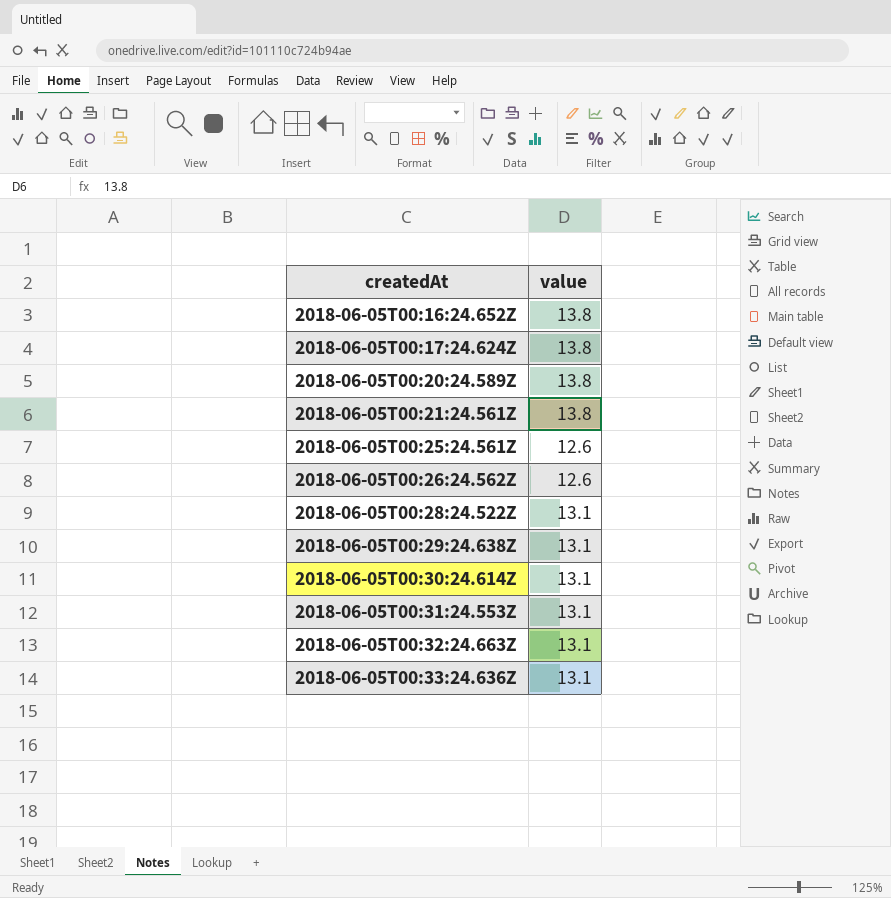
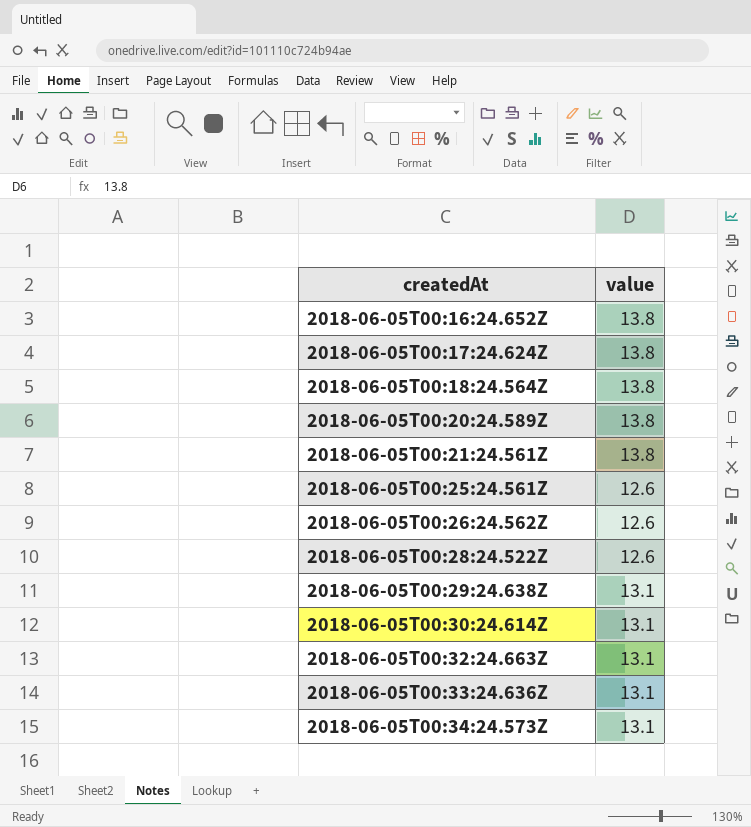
row 2018-06-05T00:31:24.553Z: 13.1 -> none
row 2018-06-05T00:18:24.564Z: none -> 13.8
2018-06-05T00:28:24.522Z | value: 13.1 -> 12.6
row 2018-06-05T00:34:24.573Z: none -> 13.1

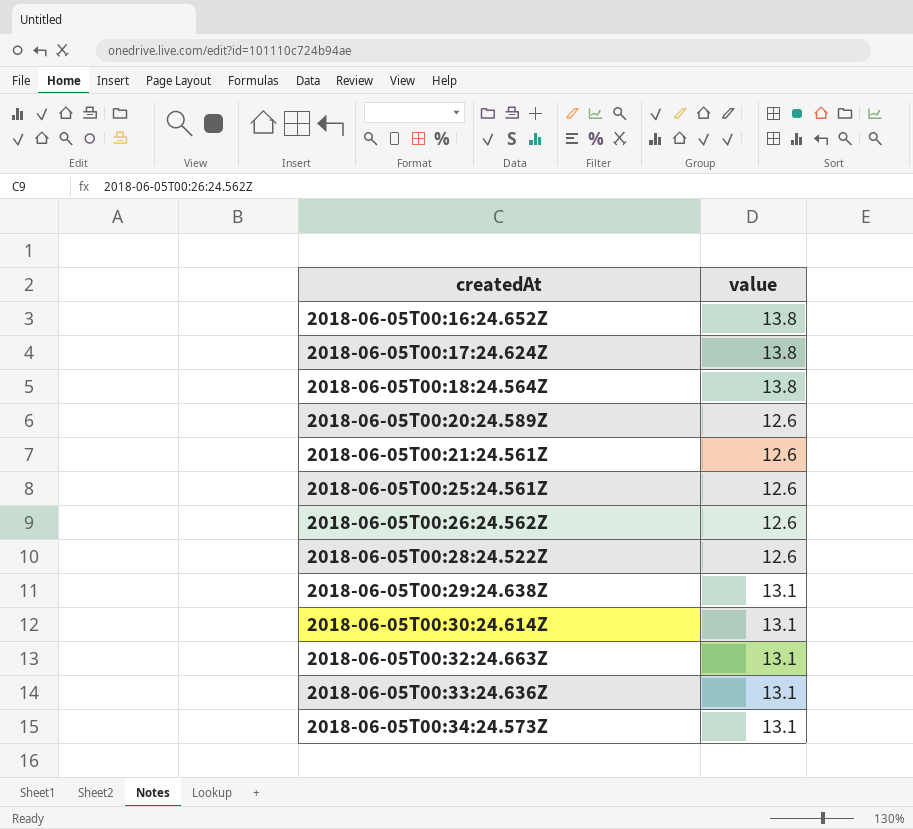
2018-06-05T00:20:24.589Z | value: 13.8 -> 12.6
2018-06-05T00:21:24.561Z | value: 13.8 -> 12.6

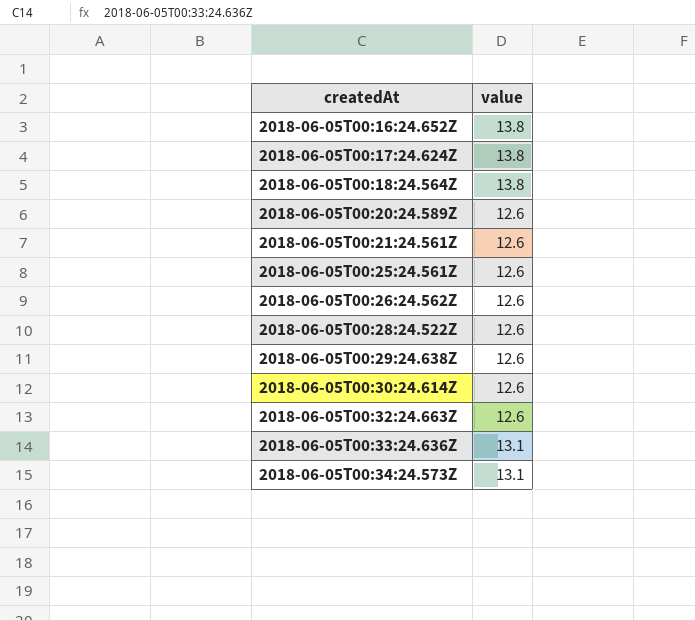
2018-06-05T00:29:24.638Z | value: 13.1 -> 12.6
2018-06-05T00:30:24.614Z | value: 13.1 -> 12.6
2018-06-05T00:32:24.663Z | value: 13.1 -> 12.6

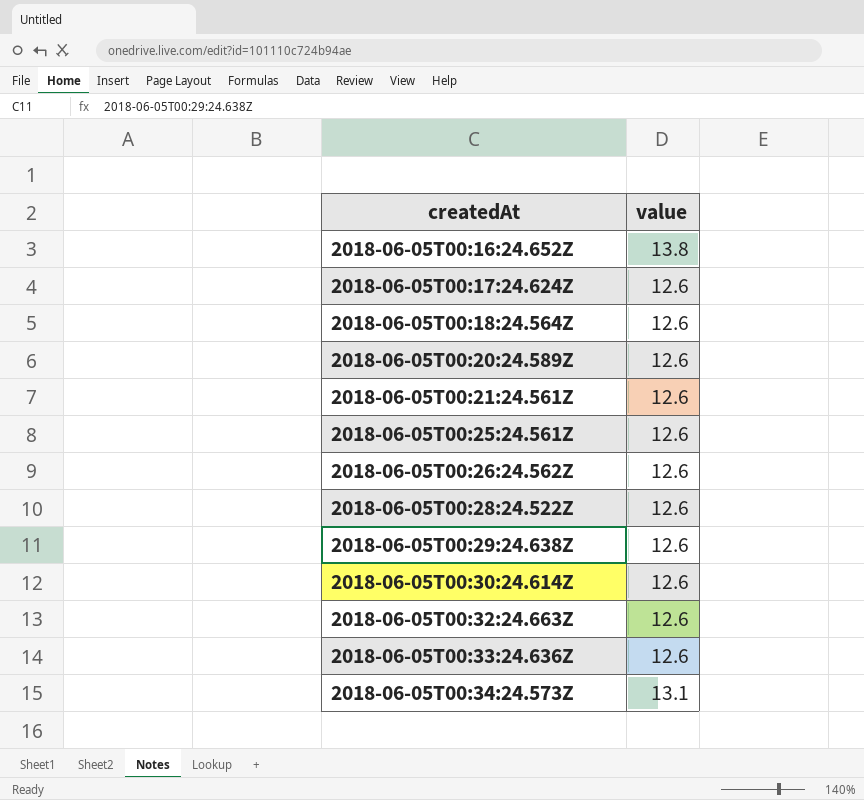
2018-06-05T00:17:24.624Z | value: 13.8 -> 12.6
2018-06-05T00:18:24.564Z | value: 13.8 -> 12.6
2018-06-05T00:33:24.636Z | value: 13.1 -> 12.6

